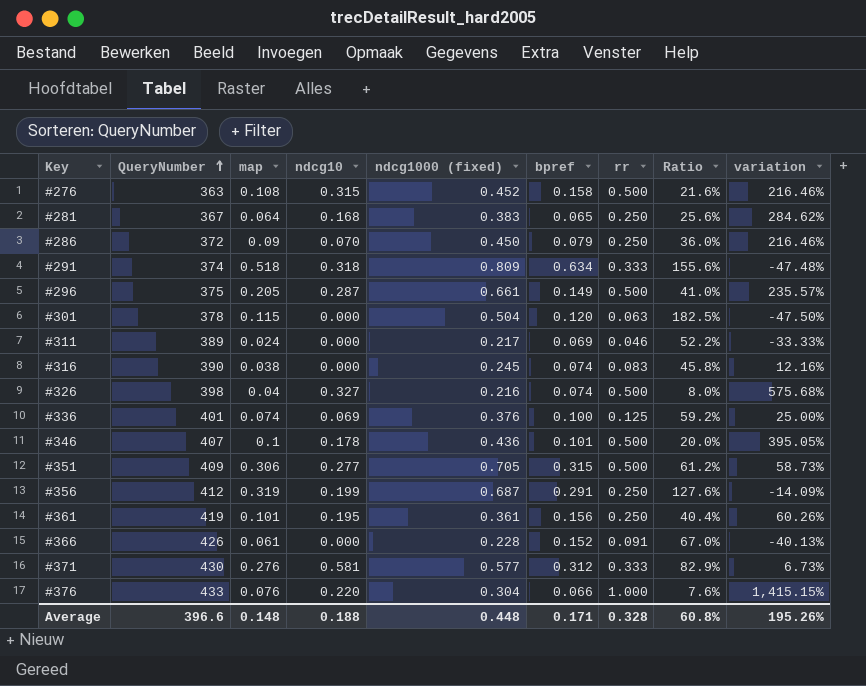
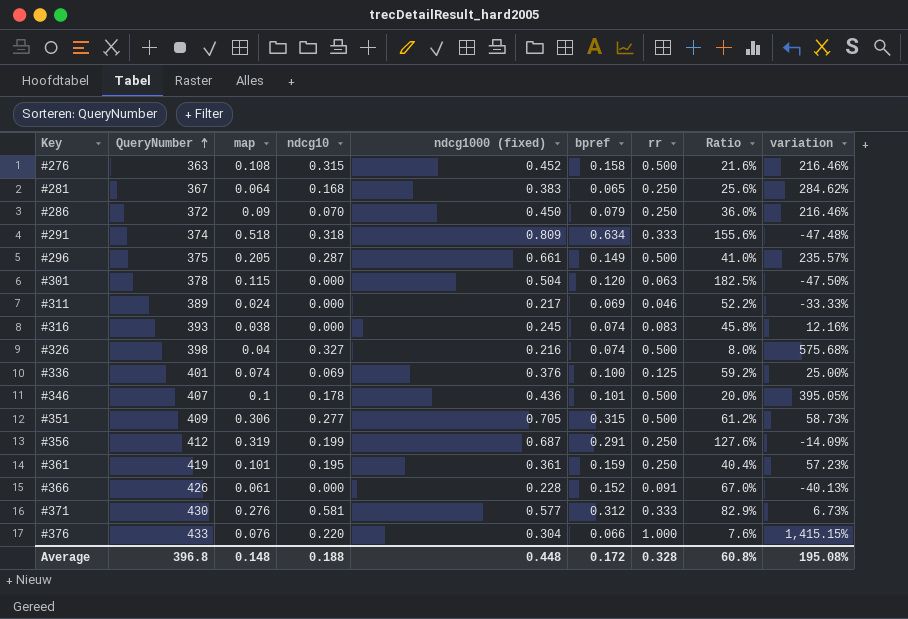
#316 | QueryNumber: 390 -> 393
#361 | bpref: 0.156 -> 0.159
#361 | variation: 60.26% -> 57.23%
Average | QueryNumber: 396.6 -> 396.8
Average | bpref: 0.171 -> 0.172
Average | variation: 195.26% -> 195.08%

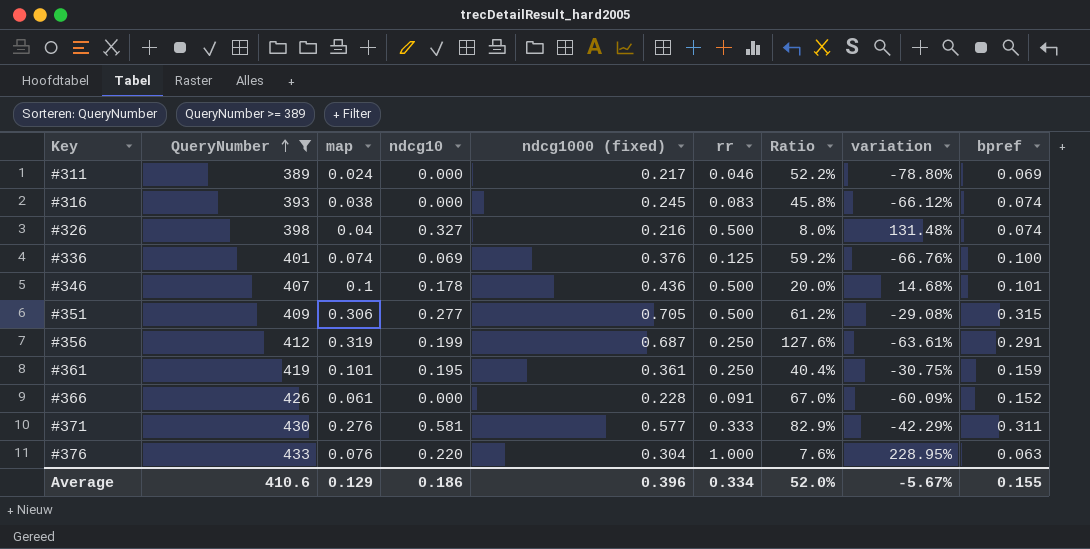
filter: none -> QueryNumber >= 389
column variation | formula: ([rr] - [bpref]) / [bpref] -> ([rr] - [ndcg1000 (fixed)]) / [ndcg1000 (fixed)]
column bpref | position: 6 -> 9
#371 | bpref: 0.312 -> 0.311
#376 | bpref: 0.066 -> 0.063
Average | QueryNumber: 396.8 -> 410.6
Average | map: 0.148 -> 0.129
Average | ndcg10: 0.188 -> 0.186
Average | ndcg1000 (fixed): 0.448 -> 0.396
Average | rr: 0.328 -> 0.334
Average | Ratio: 60.8% -> 52.0%
Average | variation: 195.08% -> -5.67%
Average | bpref: 0.172 -> 0.155

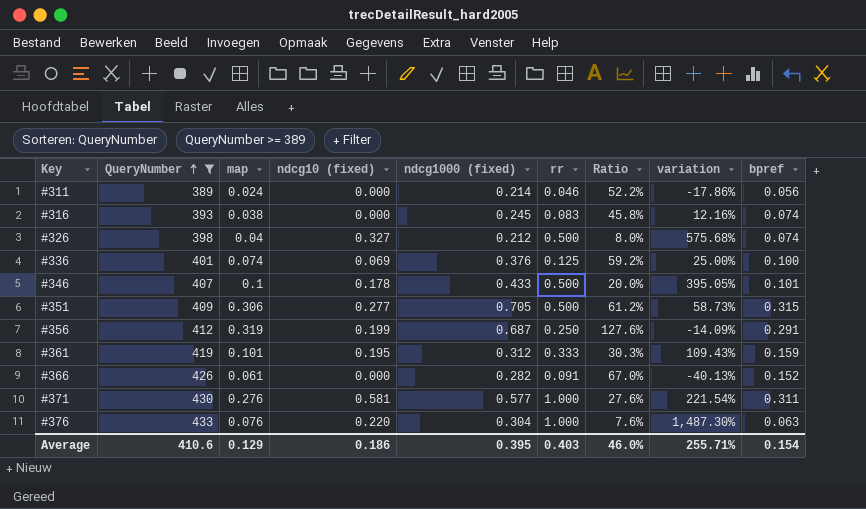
column name: ndcg10 -> ndcg10 (fixed)
column variation | formula: ([rr] - [ndcg1000 (fixed)]) / [ndcg1000 (fixed)] -> ([rr] - [bpref]) / [bpref]
#311 | ndcg1000 (fixed): 0.217 -> 0.214
#311 | bpref: 0.069 -> 0.056
#326 | ndcg1000 (fixed): 0.216 -> 0.212
#346 | ndcg1000 (fixed): 0.436 -> 0.433
#361 | ndcg1000 (fixed): 0.361 -> 0.312
#361 | rr: 0.250 -> 0.333
#361 | Ratio: 40.4% -> 30.3%
#366 | ndcg1000 (fixed): 0.228 -> 0.282
#371 | rr: 0.333 -> 1.000
#371 | Ratio: 82.9% -> 27.6%
Average | ndcg1000 (fixed): 0.396 -> 0.395
Average | rr: 0.334 -> 0.403
Average | Ratio: 52.0% -> 46.0%
Average | variation: -5.67% -> 255.71%
Average | bpref: 0.155 -> 0.154

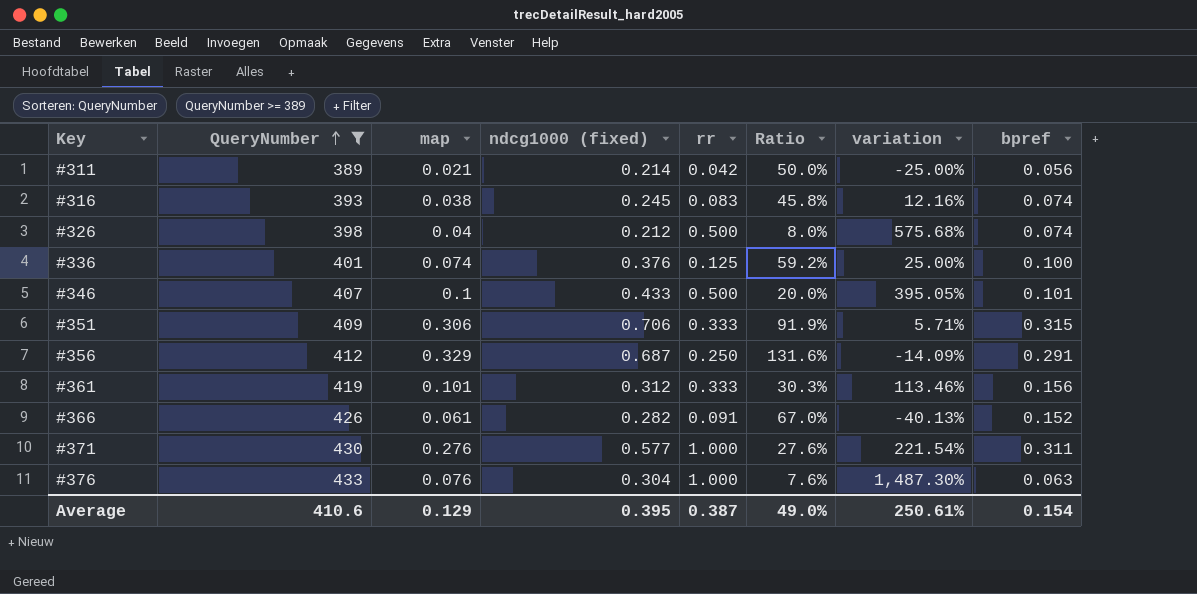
column ndcg10 (fixed) | position: 4 -> none
#311 | map: 0.024 -> 0.021
#311 | rr: 0.046 -> 0.042
#311 | Ratio: 52.2% -> 50.0%
#311 | variation: -17.86% -> -25.00%
#351 | ndcg1000 (fixed): 0.705 -> 0.706
#351 | rr: 0.500 -> 0.333
#351 | Ratio: 61.2% -> 91.9%
#351 | variation: 58.73% -> 5.71%
#356 | map: 0.319 -> 0.329
#356 | Ratio: 127.6% -> 131.6%
#361 | variation: 109.43% -> 113.46%
#361 | bpref: 0.159 -> 0.156
Average | rr: 0.403 -> 0.387
Average | Ratio: 46.0% -> 49.0%
Average | variation: 255.71% -> 250.61%

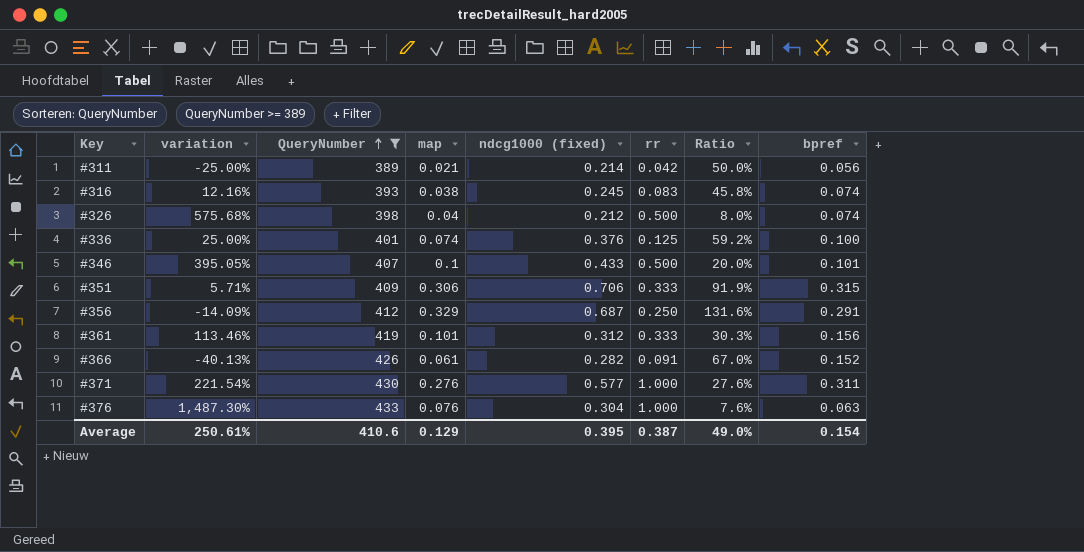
column variation | position: 7 -> 2

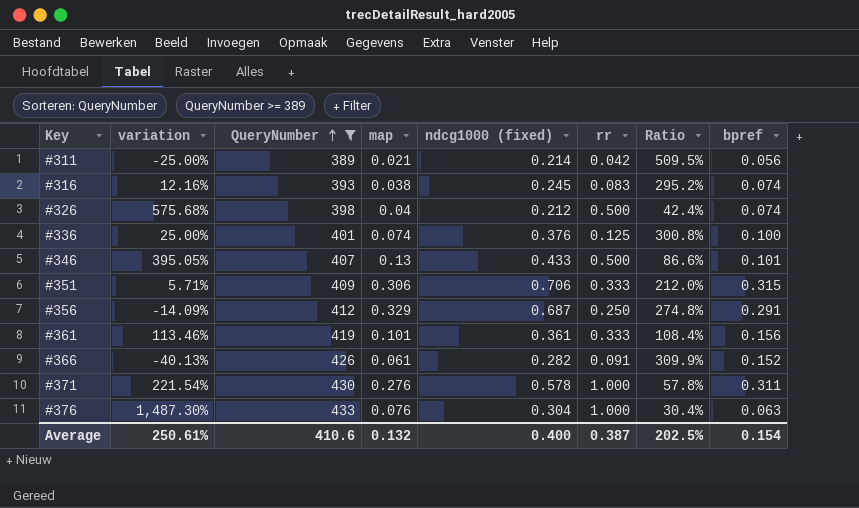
column Ratio | formula: [map] / [rr] -> [ndcg1000 (fixed)] / [rr]
#346 | map: 0.1 -> 0.13
#361 | ndcg1000 (fixed): 0.312 -> 0.361
#371 | ndcg1000 (fixed): 0.577 -> 0.578
Average | map: 0.129 -> 0.132
Average | ndcg1000 (fixed): 0.395 -> 0.400
Average | Ratio: 49.0% -> 202.5%

